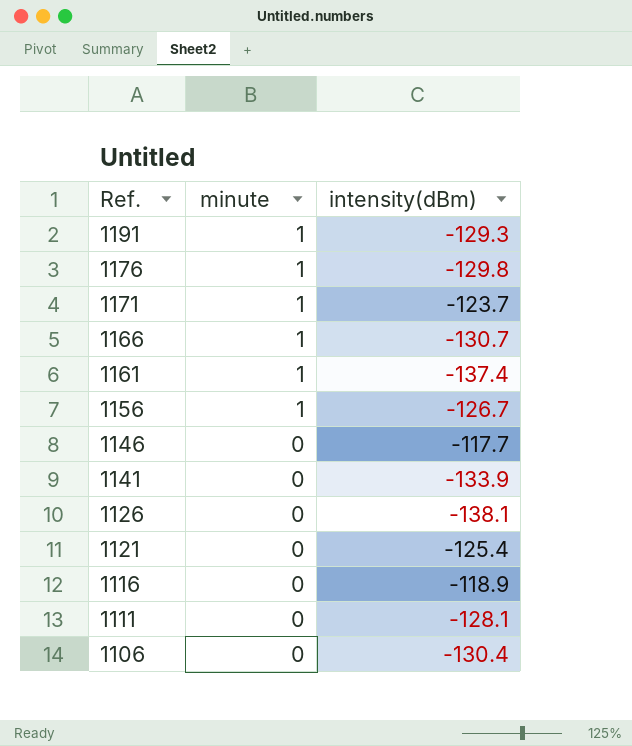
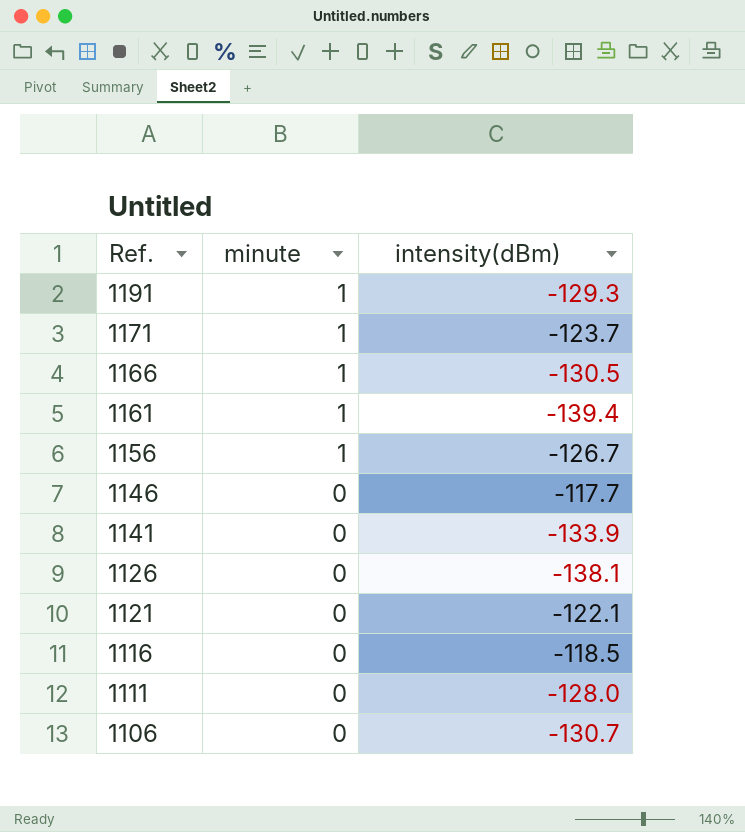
row 1176: 1 | -129.8 -> none
1166 | intensity(dBm): -130.7 -> -130.5
1161 | intensity(dBm): -137.4 -> -139.4
1121 | intensity(dBm): -125.4 -> -122.1
1116 | intensity(dBm): -118.9 -> -118.5
1111 | intensity(dBm): -128.1 -> -128.0
1106 | intensity(dBm): -130.4 -> -130.7

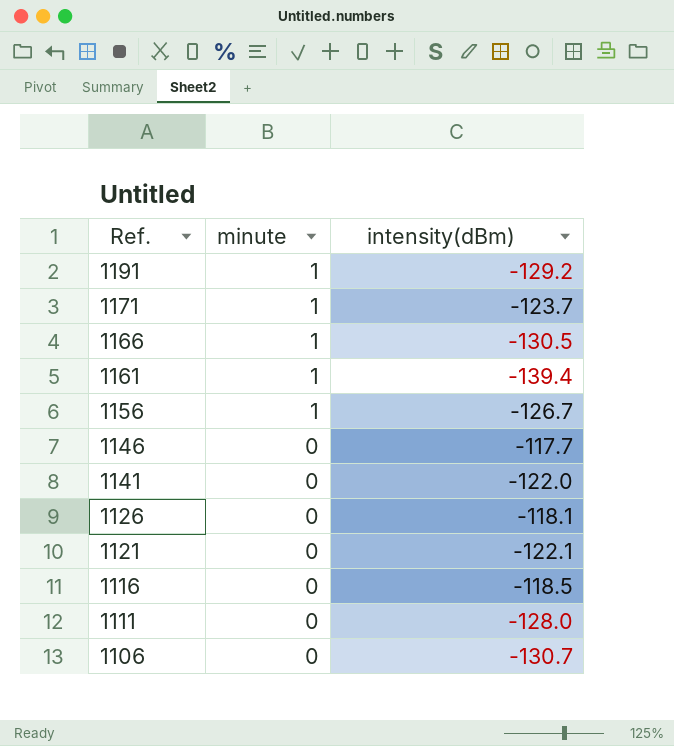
1191 | intensity(dBm): -129.3 -> -129.2
1141 | intensity(dBm): -133.9 -> -122.0
1126 | intensity(dBm): -138.1 -> -118.1

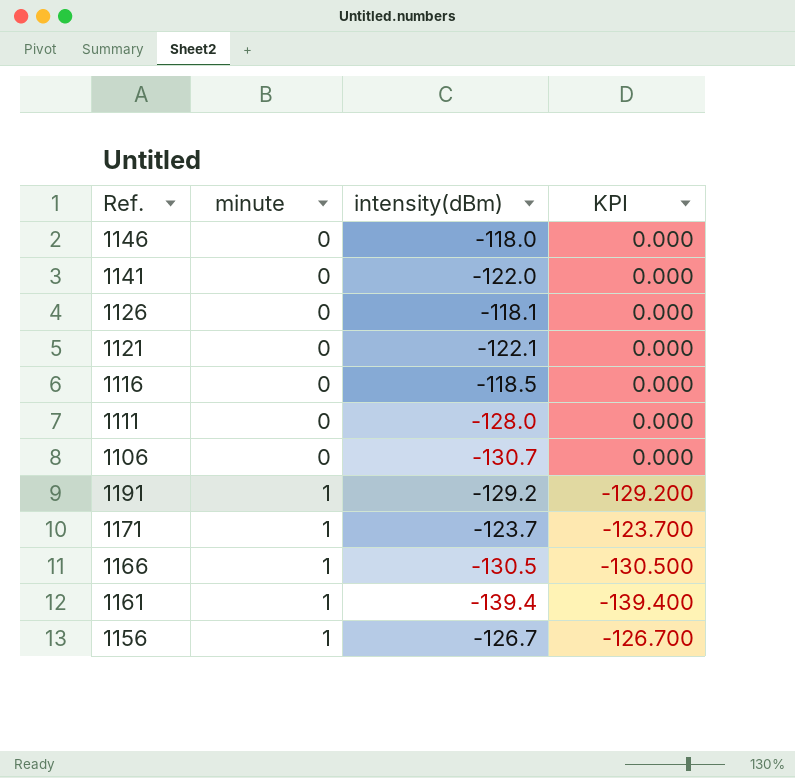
row order: Ref. descending -> minute ascending
column KPI | formula: none -> [minute] * [intensity(dBm)]
1146 | intensity(dBm): -117.7 -> -118.0

